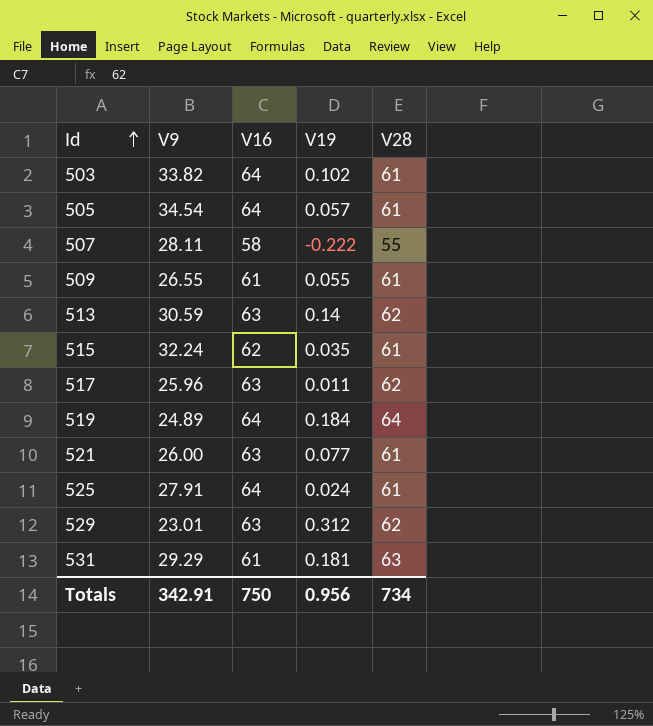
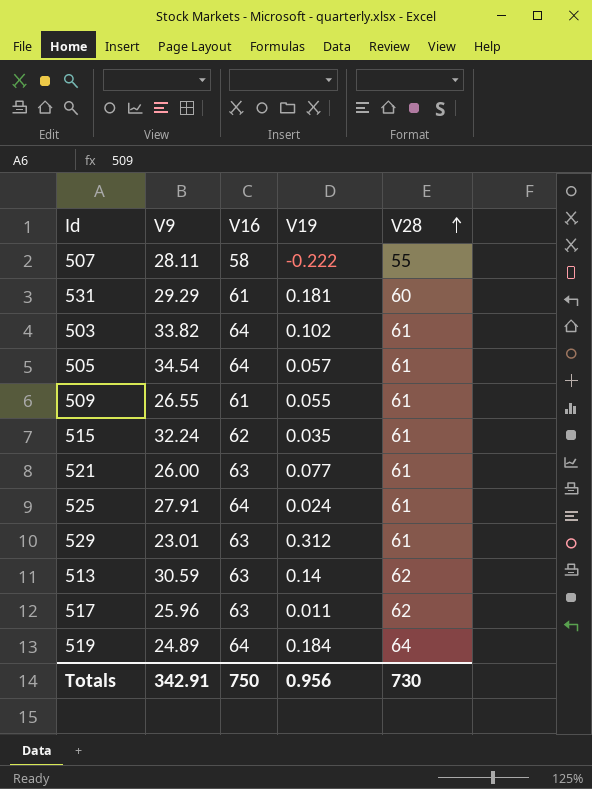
row order: Id ascending -> V28 ascending
531 | V28: 63 -> 60
529 | V28: 62 -> 61
Totals | V28: 734 -> 730

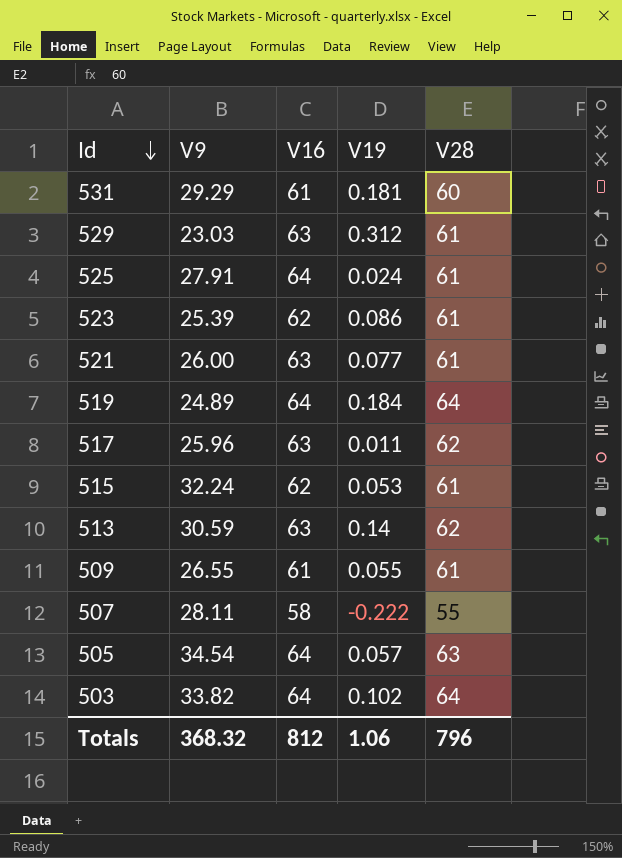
row order: V28 ascending -> Id descending
529 | V9: 23.01 -> 23.03
row 523: none -> 25.39 | 62 | 0.086 | 61
515 | V19: 0.035 -> 0.053
505 | V28: 61 -> 63
503 | V28: 61 -> 64
Totals | V9: 342.91 -> 368.32
Totals | V16: 750 -> 812
Totals | V19: 0.956 -> 1.06
Totals | V28: 730 -> 796

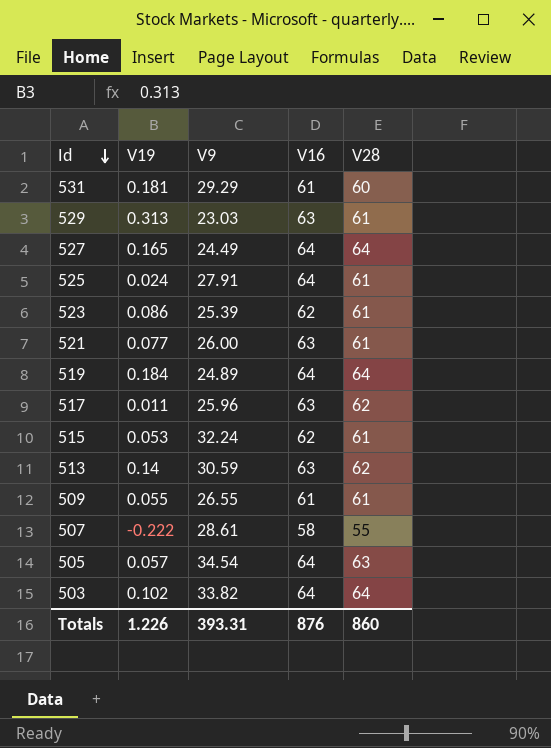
column V19 | position: 4 -> 2
529 | V19: 0.312 -> 0.313
row 527: none -> 0.165 | 24.49 | 64 | 64
507 | V9: 28.11 -> 28.61
Totals | V19: 1.06 -> 1.226
Totals | V9: 368.32 -> 393.31
Totals | V16: 812 -> 876
Totals | V28: 796 -> 860

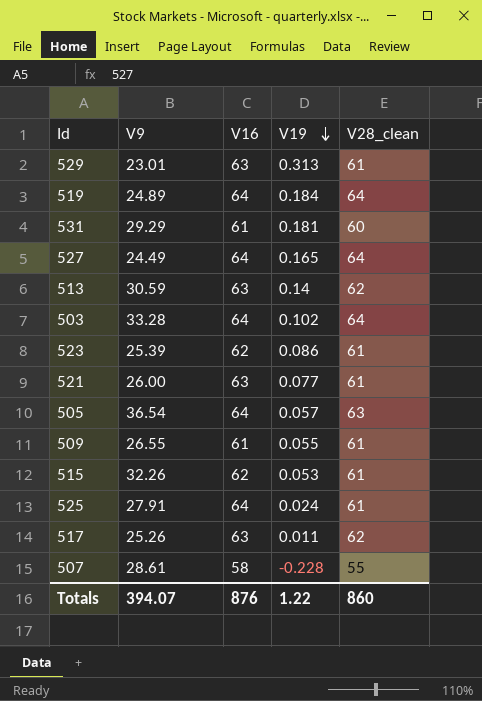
row order: Id descending -> V19 descending
column V19 | position: 2 -> 4
column name: V28 -> V28_clean
529 | V9: 23.03 -> 23.01
503 | V9: 33.82 -> 33.28
505 | V9: 34.54 -> 36.54
515 | V9: 32.24 -> 32.26
517 | V9: 25.96 -> 25.26
507 | V19: -0.222 -> -0.228
Totals | V9: 393.31 -> 394.07
Totals | V19: 1.226 -> 1.22

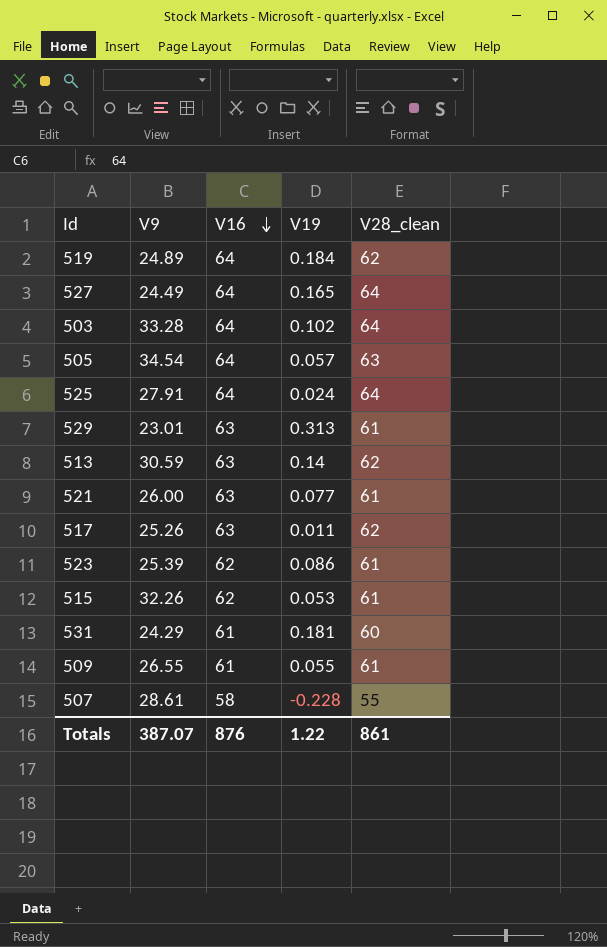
row order: V19 descending -> V16 descending
519 | V28_clean: 64 -> 62
505 | V9: 36.54 -> 34.54
525 | V28_clean: 61 -> 64
531 | V9: 29.29 -> 24.29
Totals | V9: 394.07 -> 387.07
Totals | V28_clean: 860 -> 861

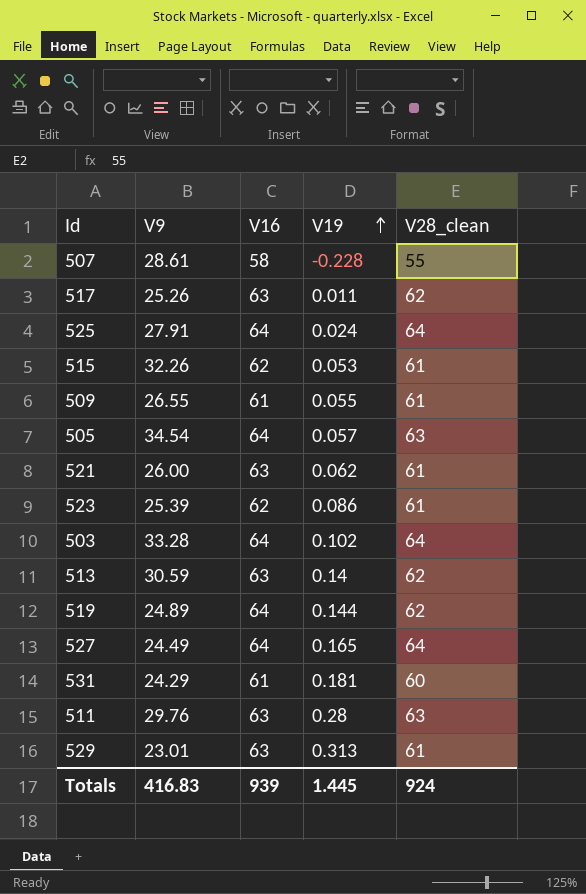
row order: V16 descending -> V19 ascending
521 | V19: 0.077 -> 0.062
519 | V19: 0.184 -> 0.144
row 511: none -> 29.76 | 63 | 0.28 | 63
Totals | V9: 387.07 -> 416.83
Totals | V16: 876 -> 939
Totals | V19: 1.22 -> 1.445
Totals | V28_clean: 861 -> 924

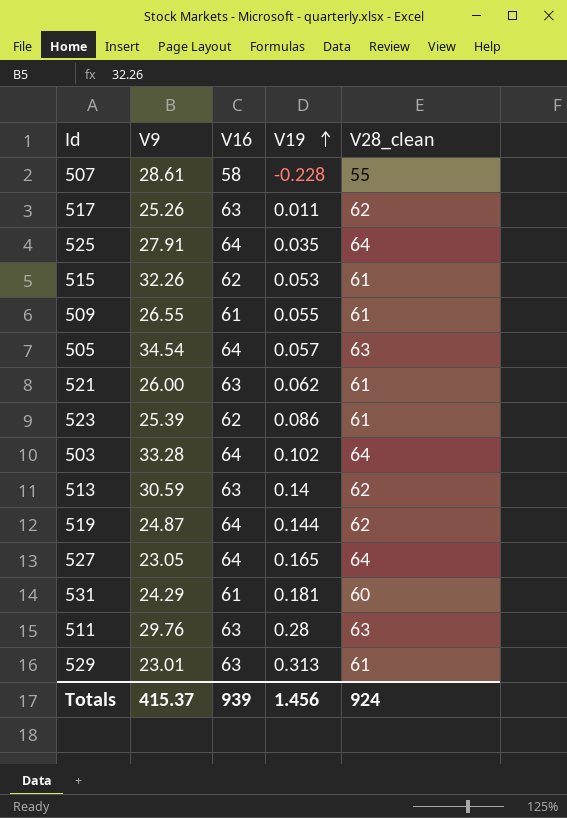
525 | V19: 0.024 -> 0.035
519 | V9: 24.89 -> 24.87
527 | V9: 24.49 -> 23.05
Totals | V9: 416.83 -> 415.37
Totals | V19: 1.445 -> 1.456

